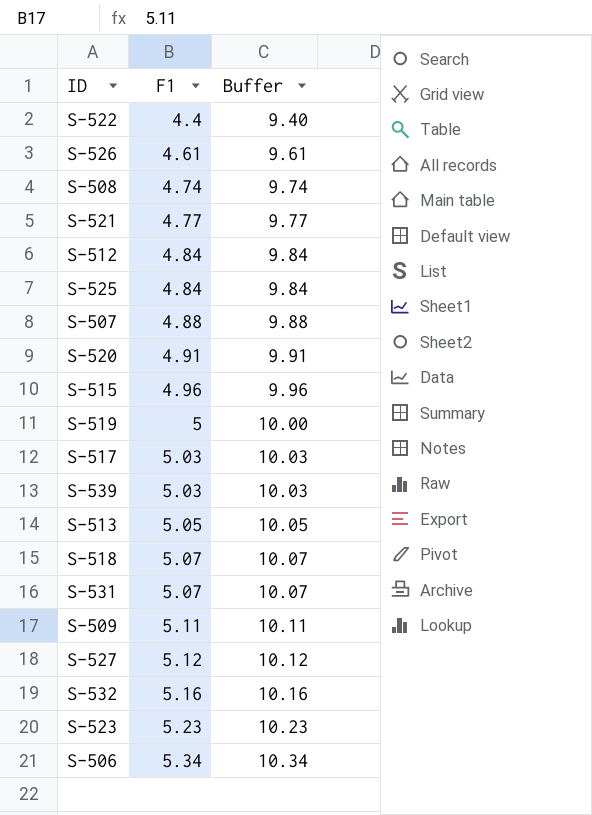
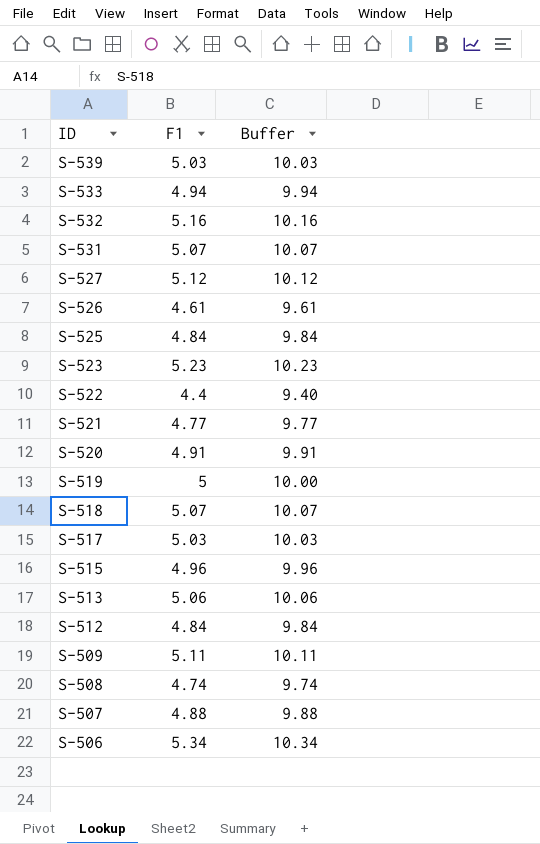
row order: F1 ascending -> ID descending
row S-533: none -> 4.94 | 9.94
S-513 | F1: 5.05 -> 5.06
S-513 | Buffer: 10.05 -> 10.06

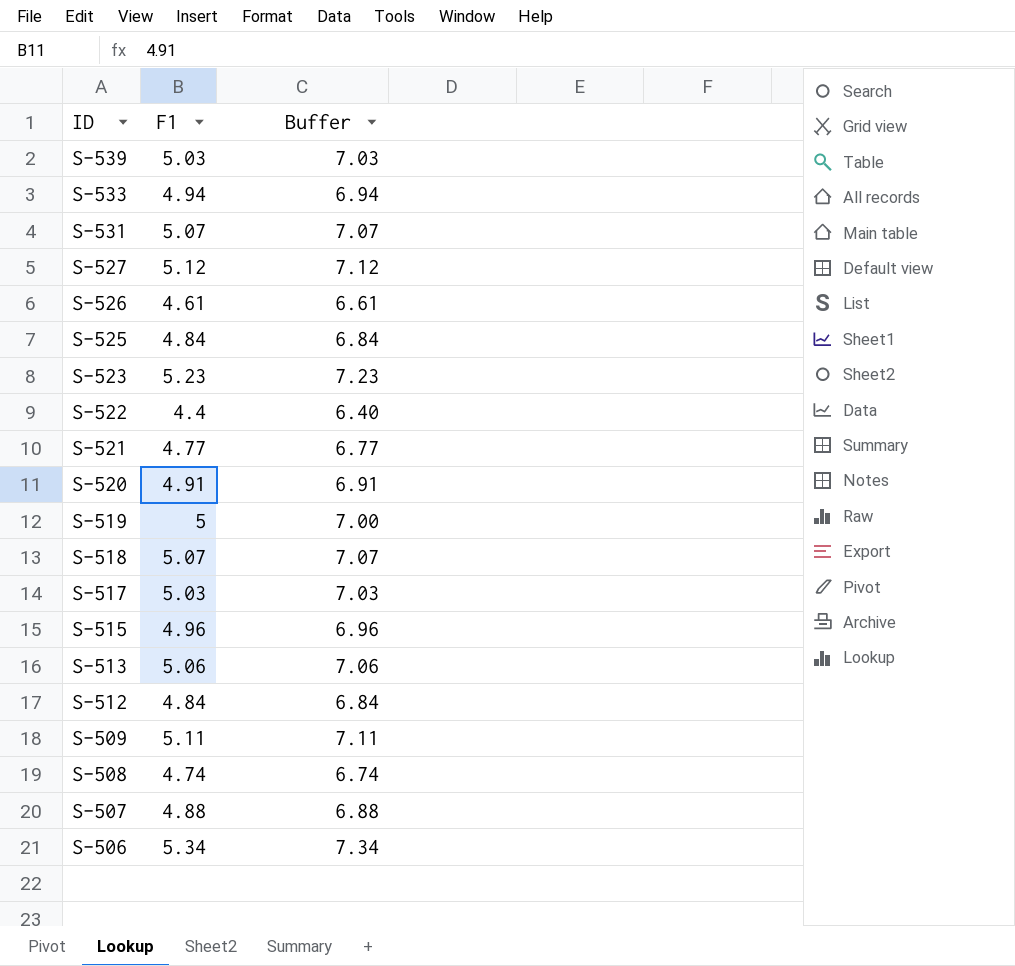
column Buffer | formula: [F1] + 5 -> [F1] + 2
row S-532: 5.16 | 10.16 -> none

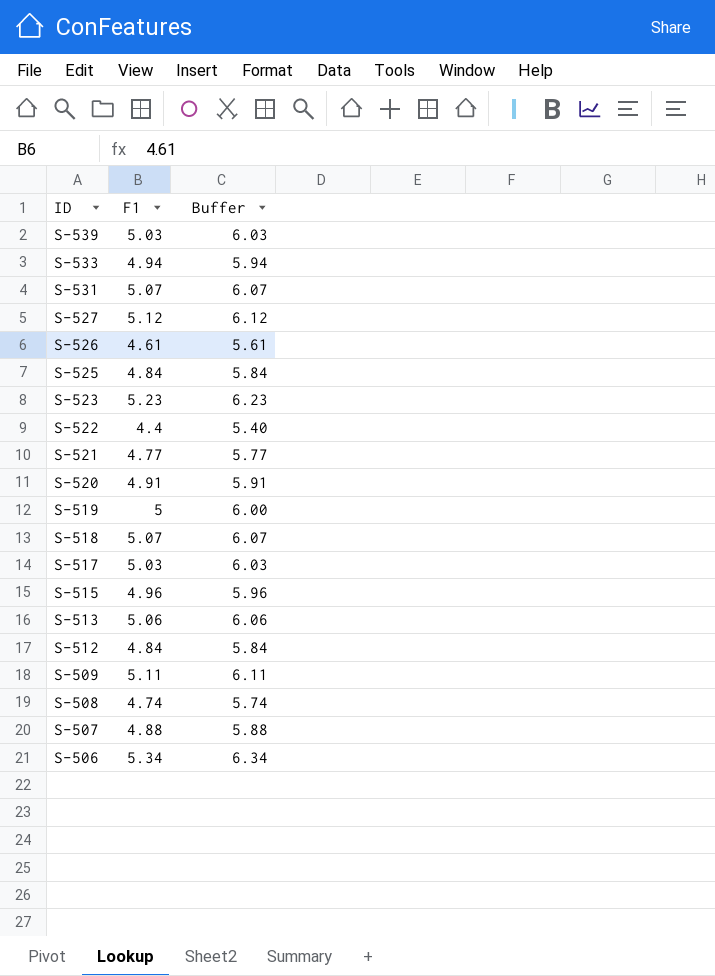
column Buffer | formula: [F1] + 2 -> [F1] + 1

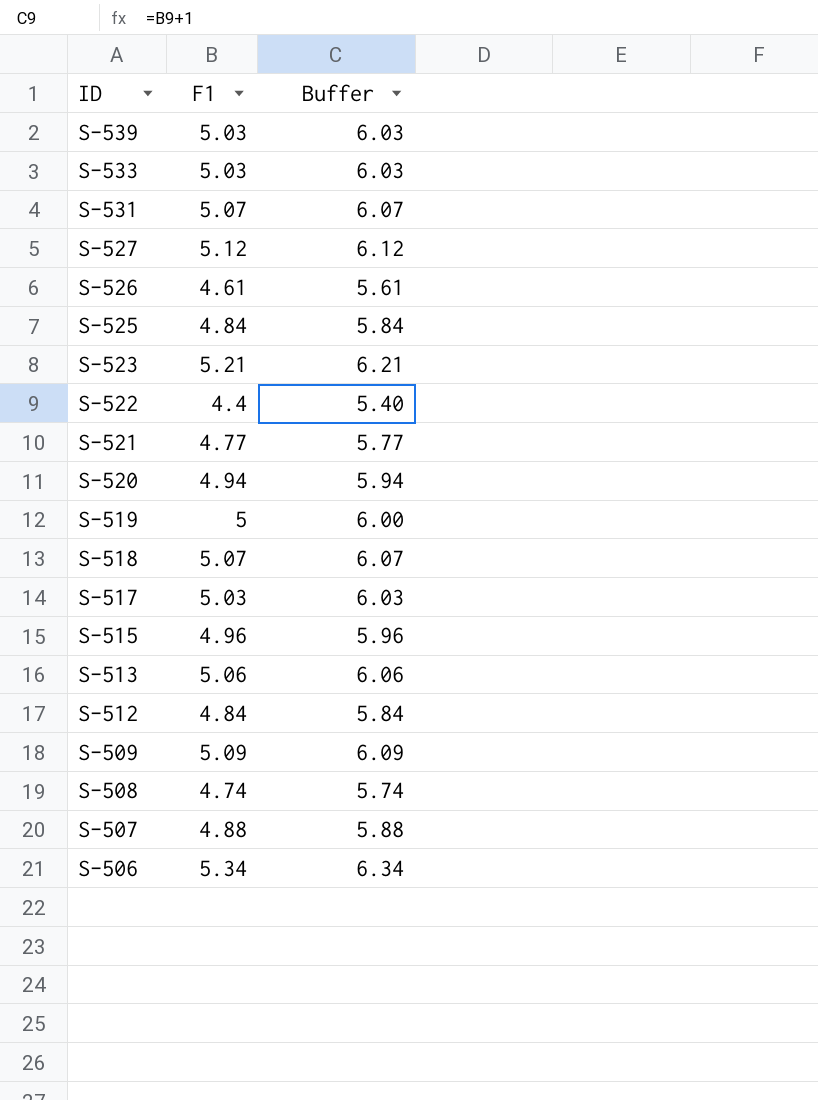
S-533 | F1: 4.94 -> 5.03
S-533 | Buffer: 5.94 -> 6.03
S-523 | F1: 5.23 -> 5.21
S-523 | Buffer: 6.23 -> 6.21
S-520 | F1: 4.91 -> 4.94
S-520 | Buffer: 5.91 -> 5.94
S-509 | F1: 5.11 -> 5.09
S-509 | Buffer: 6.11 -> 6.09

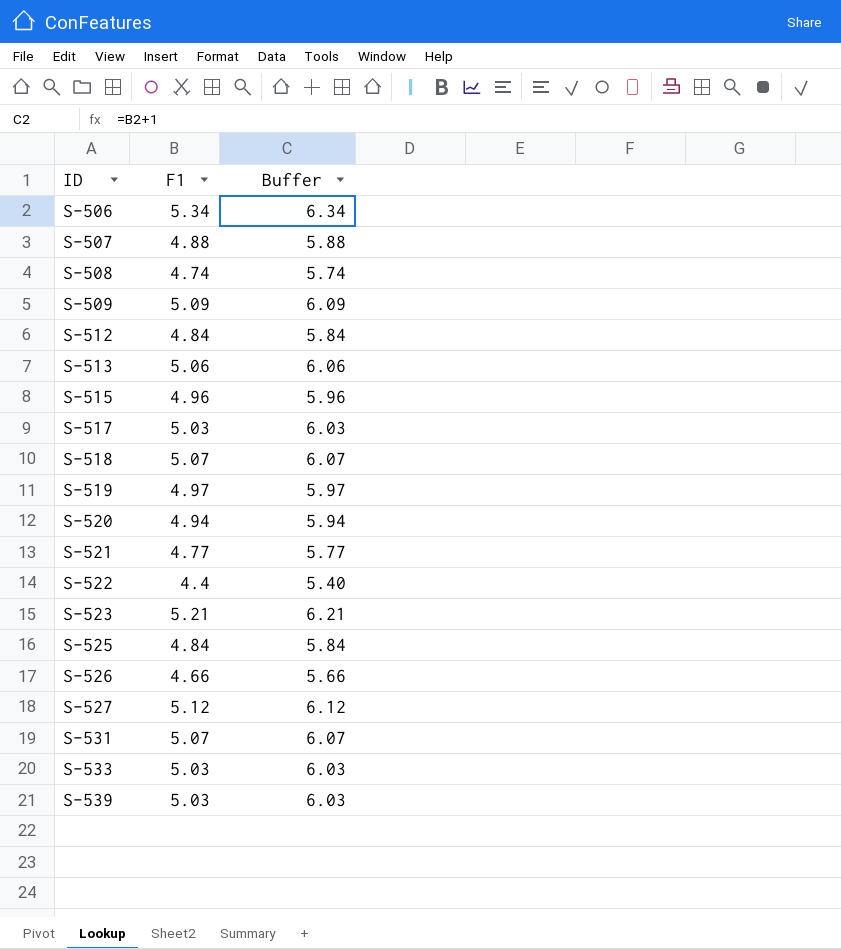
row order: ID descending -> ID ascending
S-519 | F1: 5 -> 4.97
S-519 | Buffer: 6.00 -> 5.97
S-526 | F1: 4.61 -> 4.66
S-526 | Buffer: 5.61 -> 5.66

